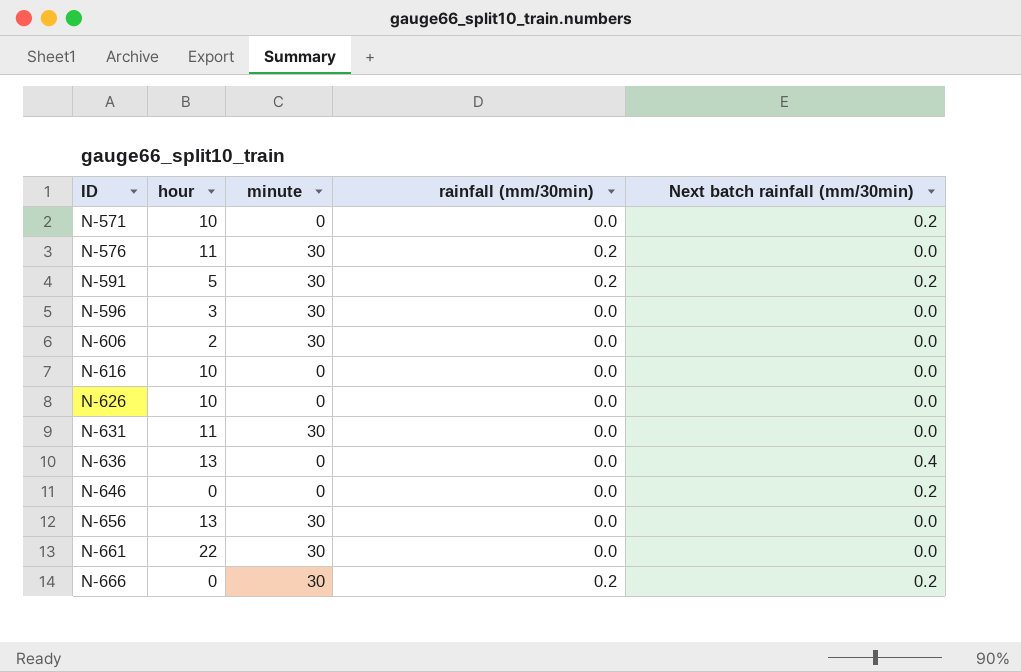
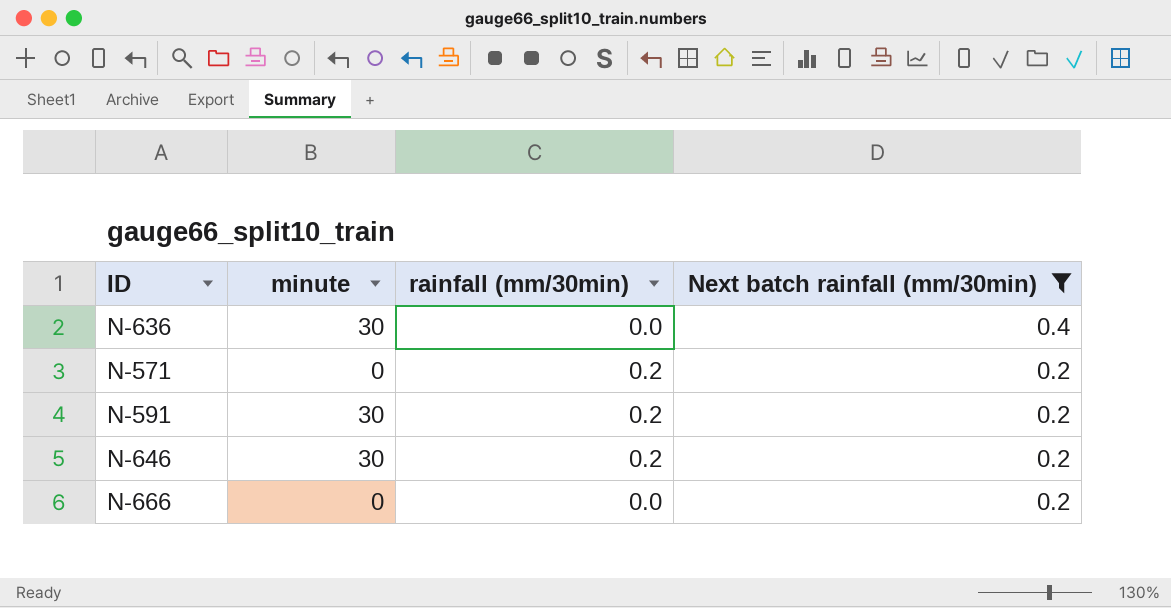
filter: none -> Next batch rainfall (mm/30min) != 0.0
row order: ID ascending -> Next batch rainfall (mm/30min) descending
column hour | position: 2 -> none
N-636 | minute: 0 -> 30
N-571 | rainfall (mm/30min): 0.0 -> 0.2
N-646 | minute: 0 -> 30
N-646 | rainfall (mm/30min): 0.0 -> 0.2
N-666 | minute: 30 -> 0
N-666 | rainfall (mm/30min): 0.2 -> 0.0

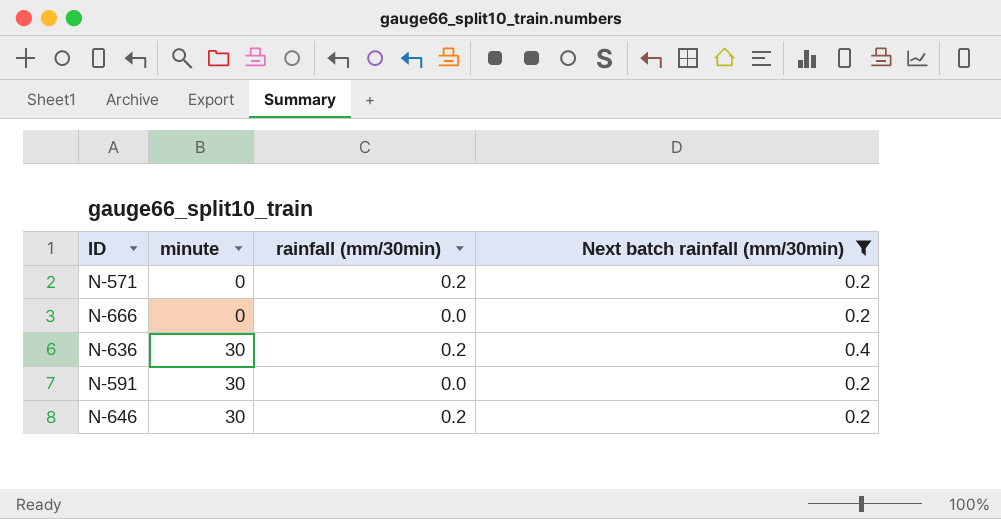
row order: Next batch rainfall (mm/30min) descending -> minute ascending
N-636 | rainfall (mm/30min): 0.0 -> 0.2
N-591 | rainfall (mm/30min): 0.2 -> 0.0

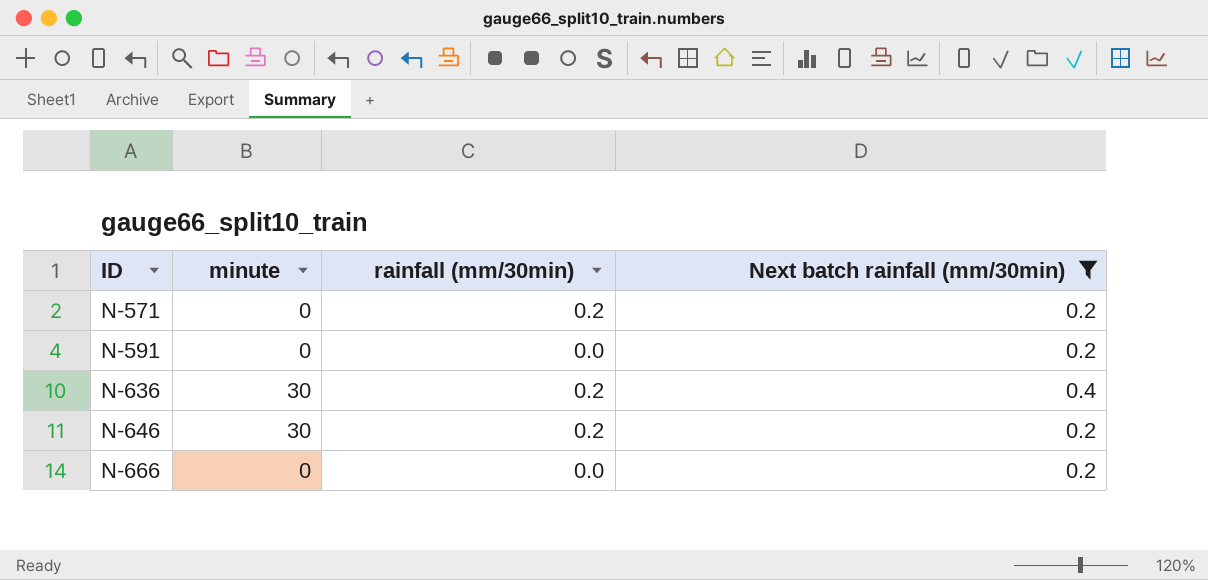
row order: minute ascending -> ID ascending
N-591 | minute: 30 -> 0

